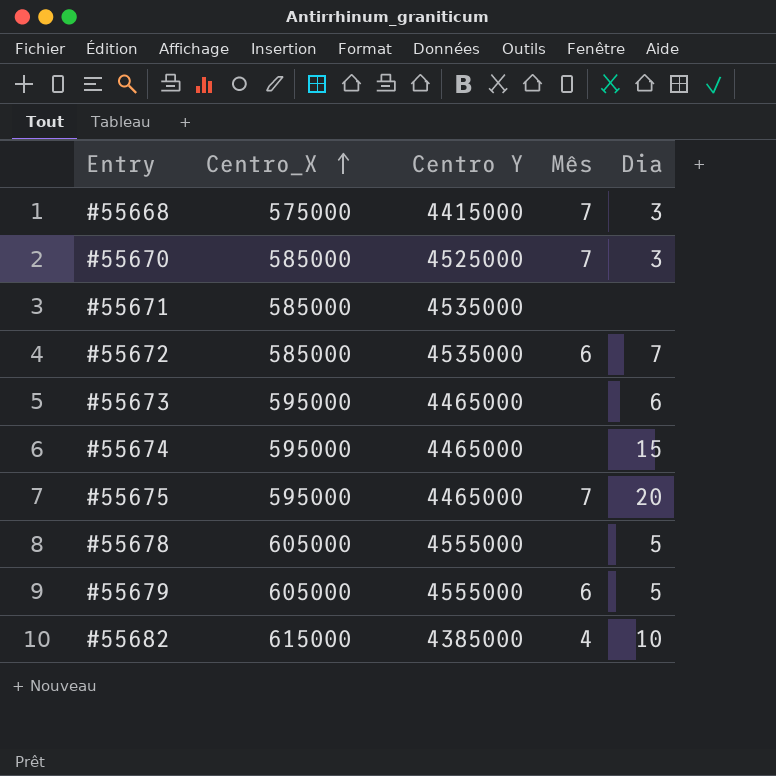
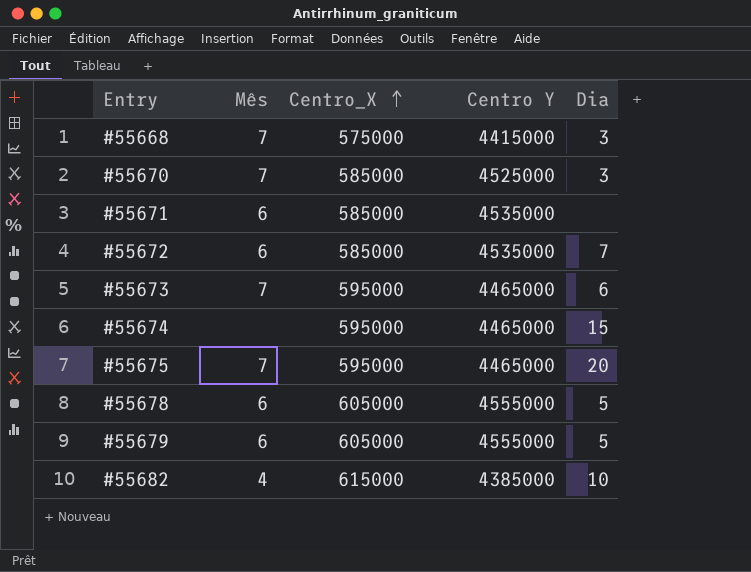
column Mês | position: 4 -> 2
#55671 | Mês: none -> 6
#55673 | Mês: none -> 7
#55678 | Mês: none -> 6

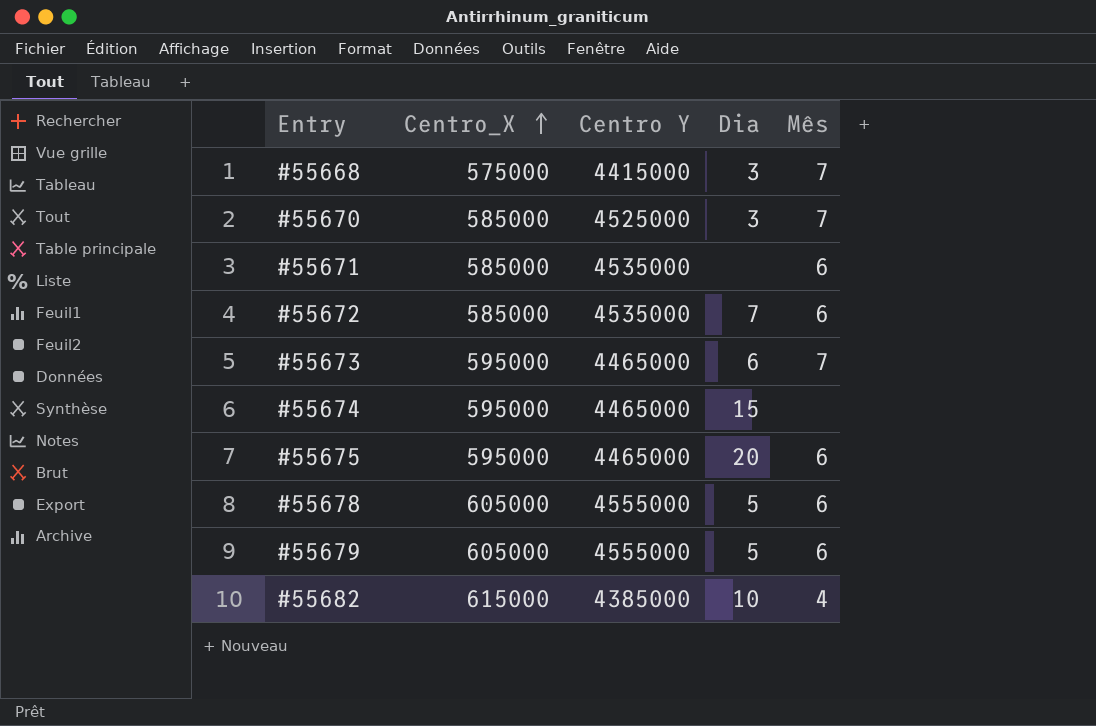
column Mês | position: 2 -> 5
#55675 | Mês: 7 -> 6

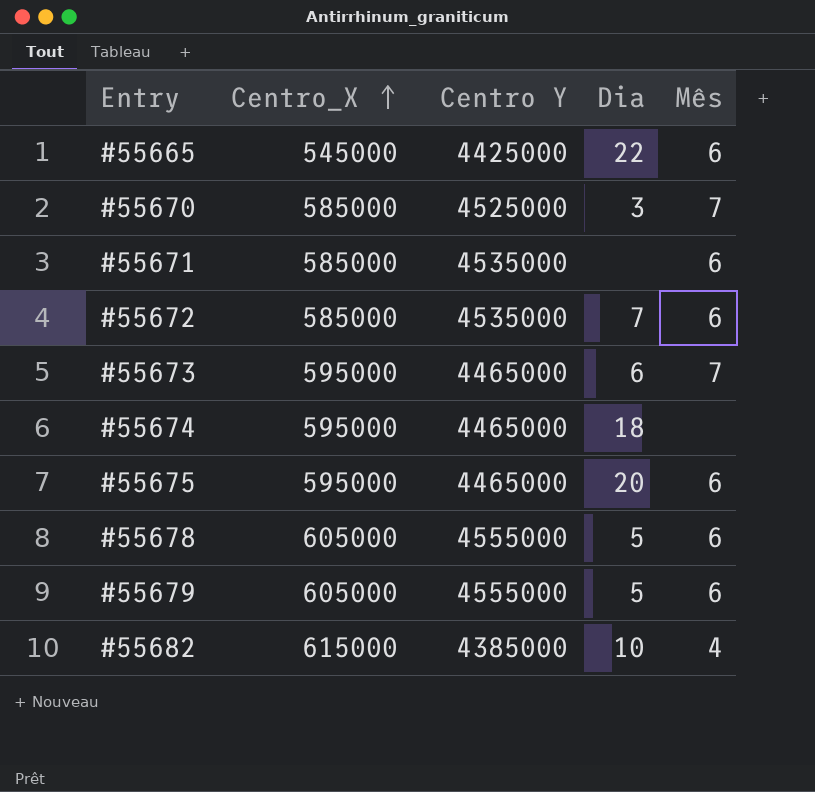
row #55668: 575000 | 4415000 | 3 | 7 -> none
row #55665: none -> 545000 | 4425000 | 22 | 6
#55674 | Dia: 15 -> 18

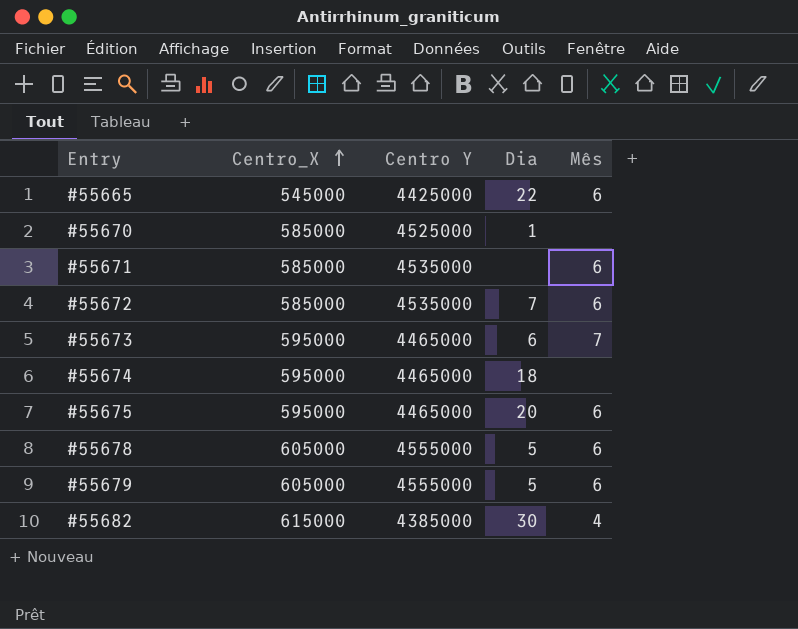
#55670 | Dia: 3 -> 1
#55670 | Mês: 7 -> none
#55682 | Dia: 10 -> 30

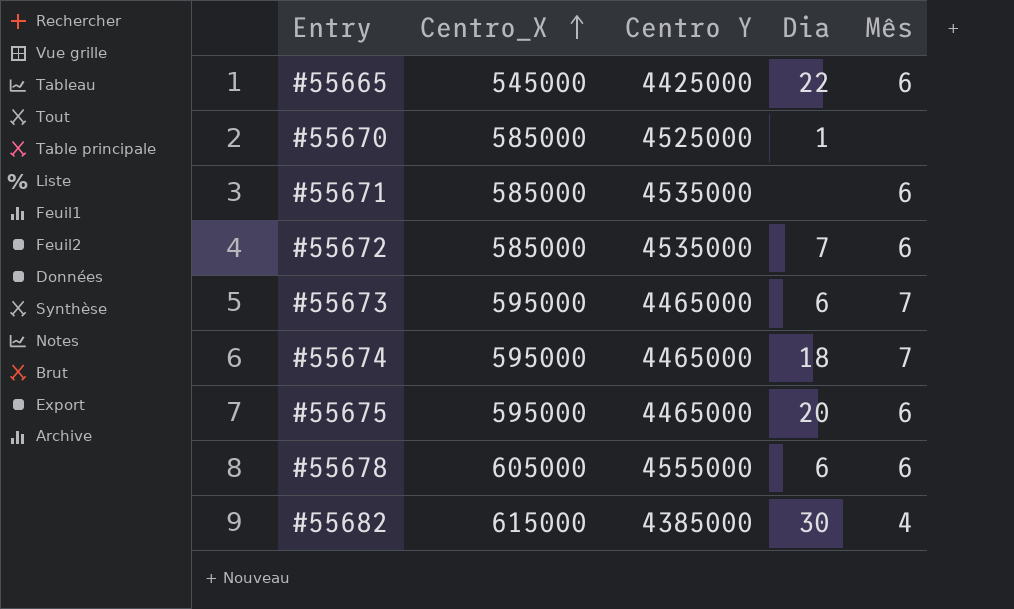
row #55679: 605000 | 4555000 | 5 | 6 -> none
#55674 | Mês: none -> 7
#55678 | Dia: 5 -> 6

